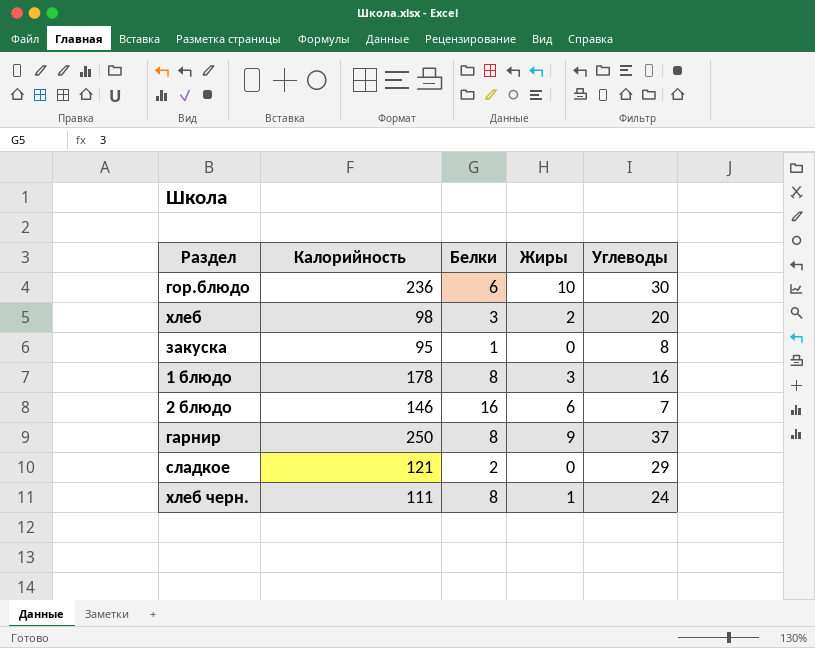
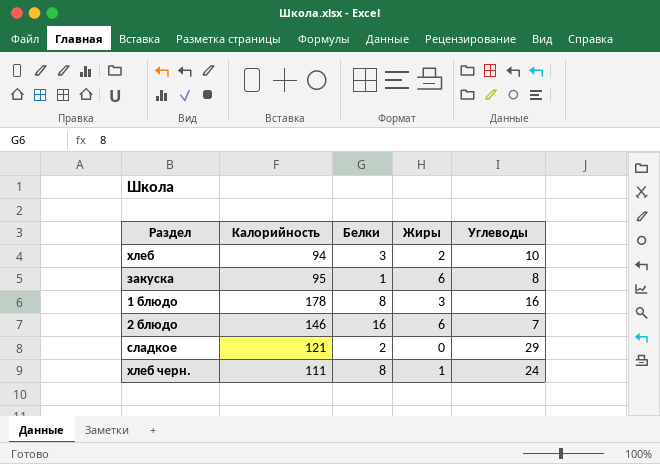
row гор.блюдо: 236 | 6 | 10 | 30 -> none
row гарнир: 250 | 8 | 9 | 37 -> none
хлеб | Калорийность: 98 -> 94
хлеб | Углеводы: 20 -> 10
закуска | Жиры: 0 -> 6

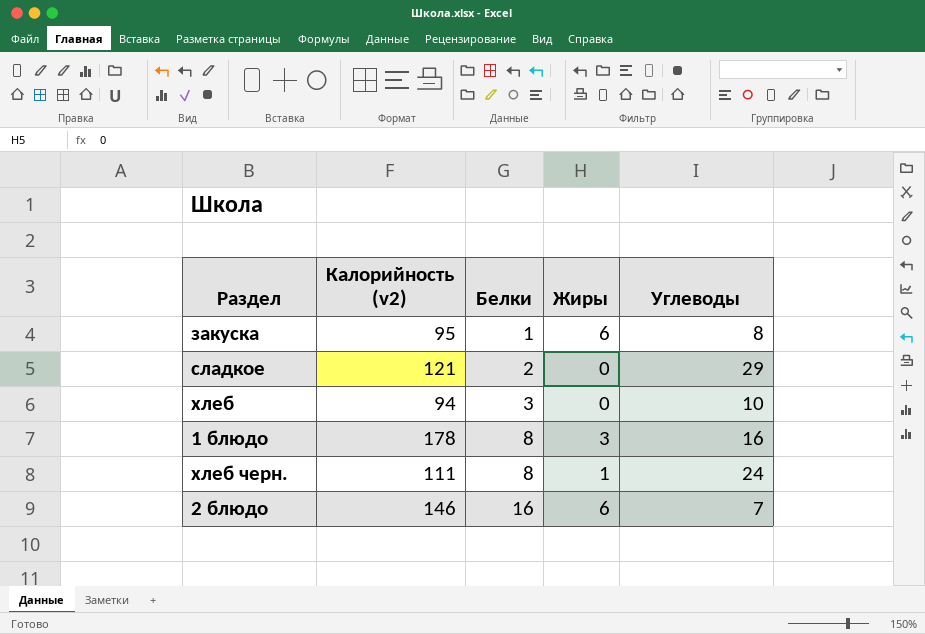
row order: none -> Белки ascending
column name: Калорийность -> Калорийность (v2)
хлеб | Жиры: 2 -> 0

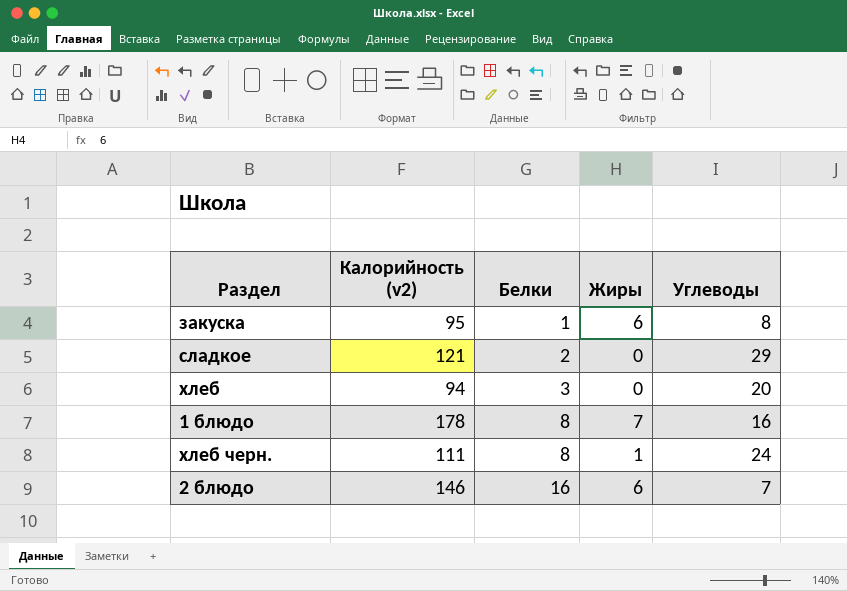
хлеб | Углеводы: 10 -> 20
1 блюдо | Жиры: 3 -> 7

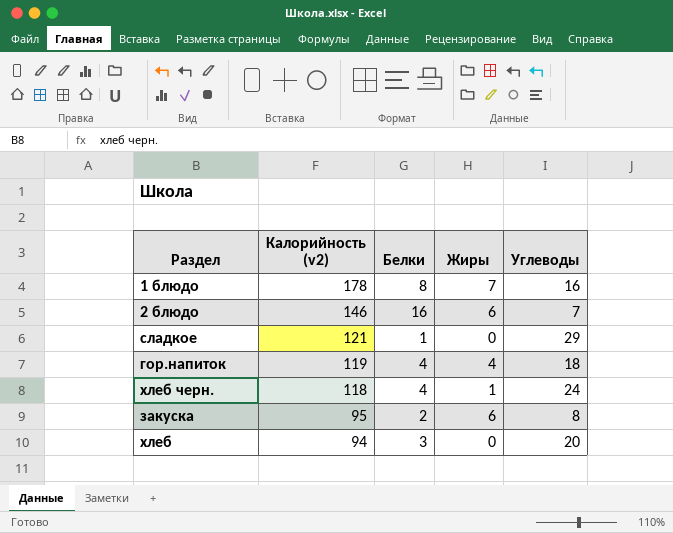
row order: Белки ascending -> Калорийность (v2) descending
сладкое | Белки: 2 -> 1
row гор.напиток: none -> 119 | 4 | 4 | 18
хлеб черн. | Калорийность (v2): 111 -> 118
хлеб черн. | Белки: 8 -> 4
закуска | Белки: 1 -> 2

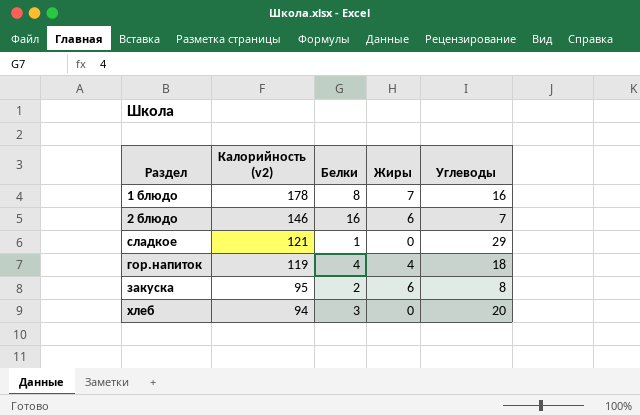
row хлеб черн.: 118 | 4 | 1 | 24 -> none

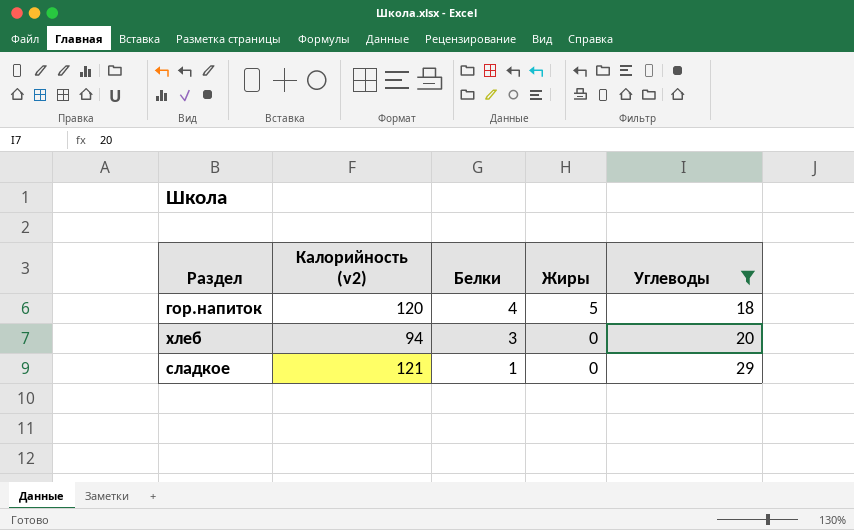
filter: none -> Углеводы >= 18
row order: Калорийность (v2) descending -> Белки descending
гор.напиток | Калорийность (v2): 119 -> 120
гор.напиток | Жиры: 4 -> 5

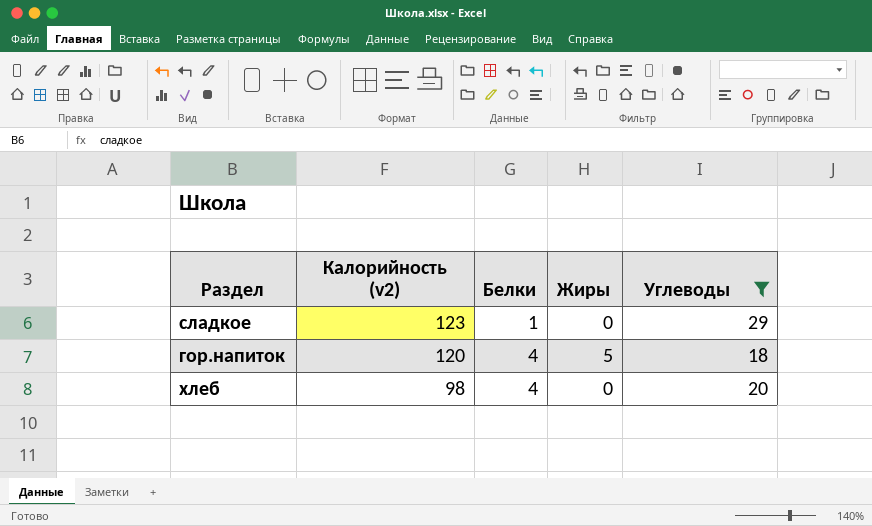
row order: Белки descending -> Калорийность (v2) descending
сладкое | Калорийность (v2): 121 -> 123
хлеб | Калорийность (v2): 94 -> 98
хлеб | Белки: 3 -> 4

